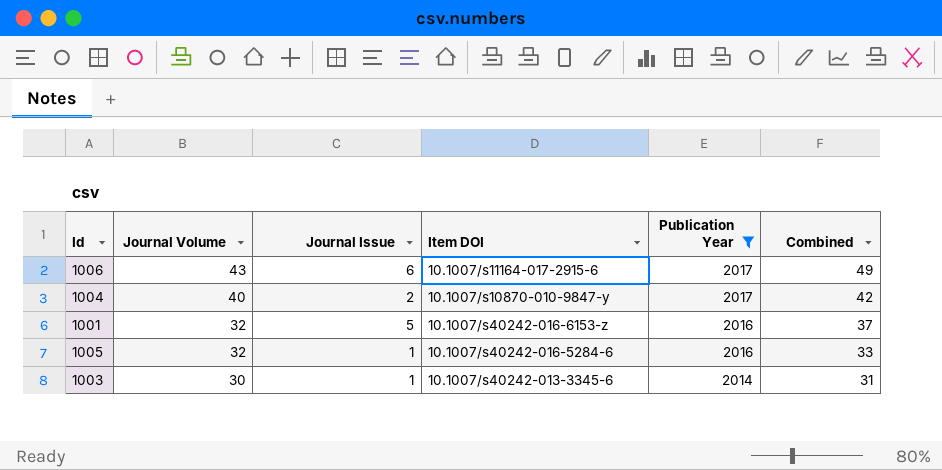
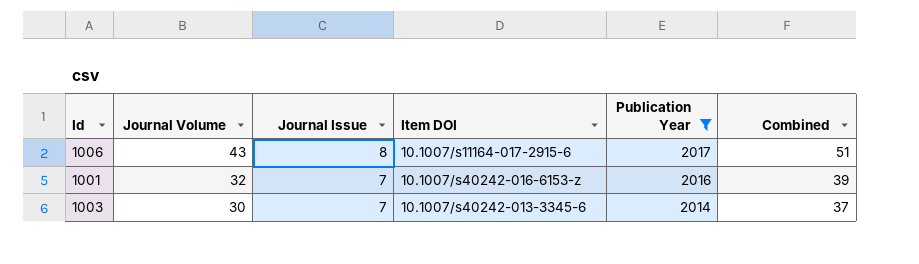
row 1004: 40 | 2 | 10.1007/s10870-010-9847-y | 2017 | 42 -> none
row 1005: 32 | 1 | 10.1007/s40242-016-5284-6 | 2016 | 33 -> none
1006 | Journal Issue: 6 -> 8
1006 | Combined: 49 -> 51
1001 | Journal Issue: 5 -> 7
1001 | Combined: 37 -> 39
1003 | Journal Issue: 1 -> 7
1003 | Combined: 31 -> 37

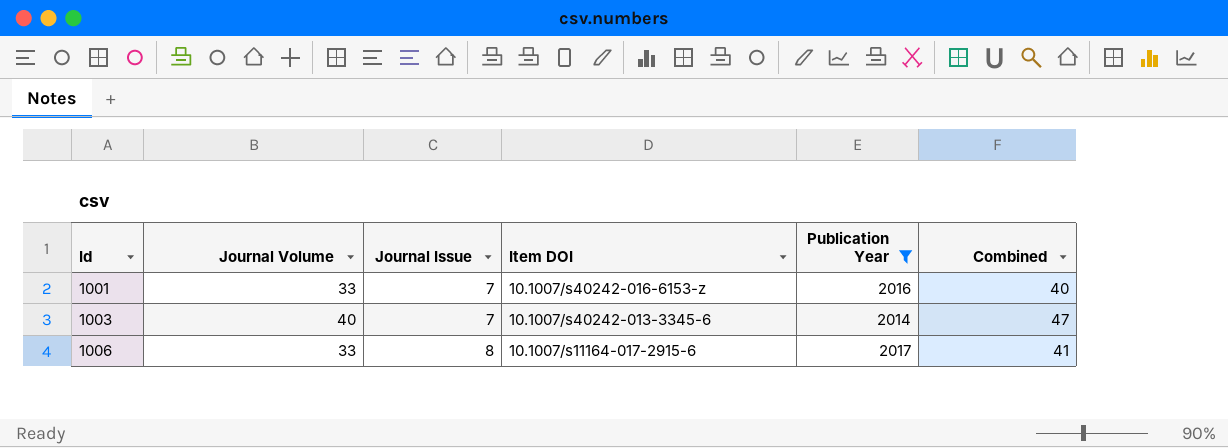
row order: Journal Volume descending -> Id ascending
1001 | Journal Volume: 32 -> 33
1001 | Combined: 39 -> 40
1003 | Journal Volume: 30 -> 40
1003 | Combined: 37 -> 47
1006 | Journal Volume: 43 -> 33
1006 | Combined: 51 -> 41

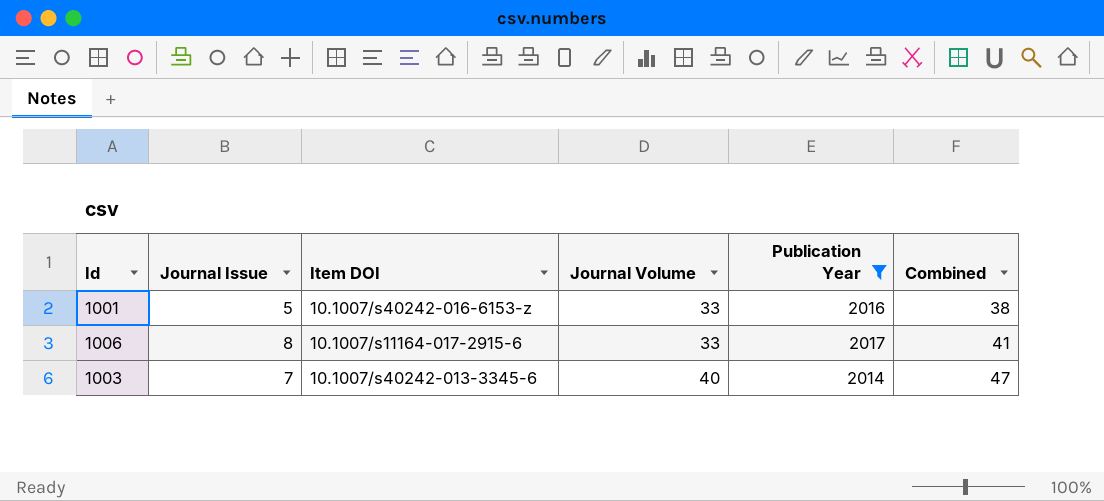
row order: Id ascending -> Journal Volume ascending
column Journal Volume | position: 2 -> 4
1001 | Journal Issue: 7 -> 5
1001 | Combined: 40 -> 38

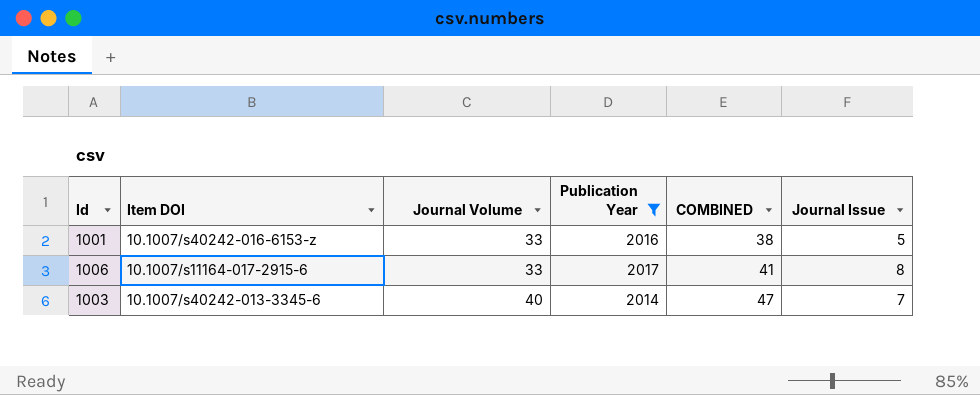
column name: Combined -> COMBINED
column Journal Issue | position: 2 -> 6

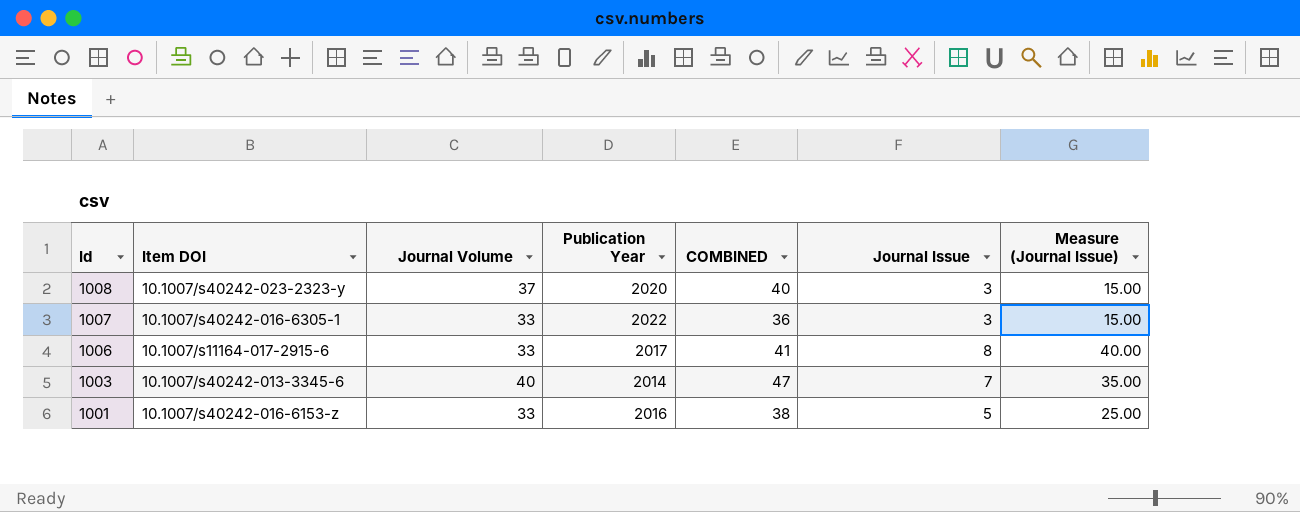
filter: Publication Year <= 2017 -> none
row order: Journal Volume ascending -> Id descending
column Measure (Journal Issue) | formula: none -> [Journal Issue] * 5

